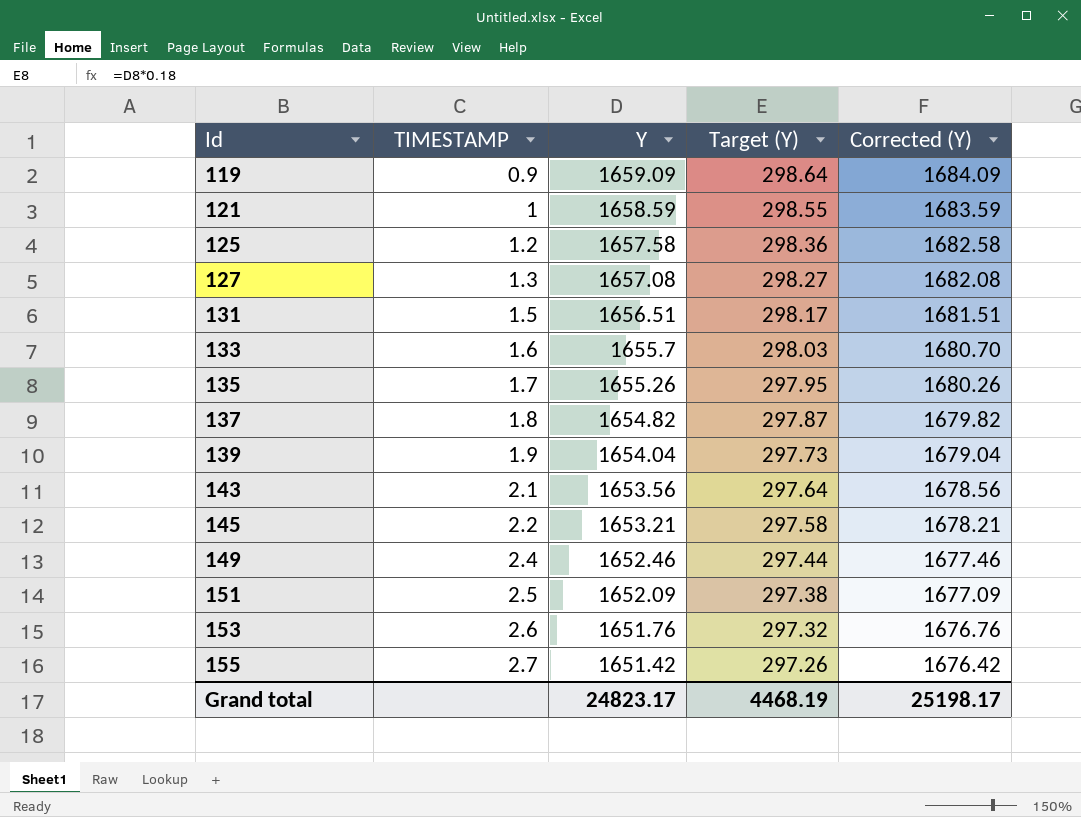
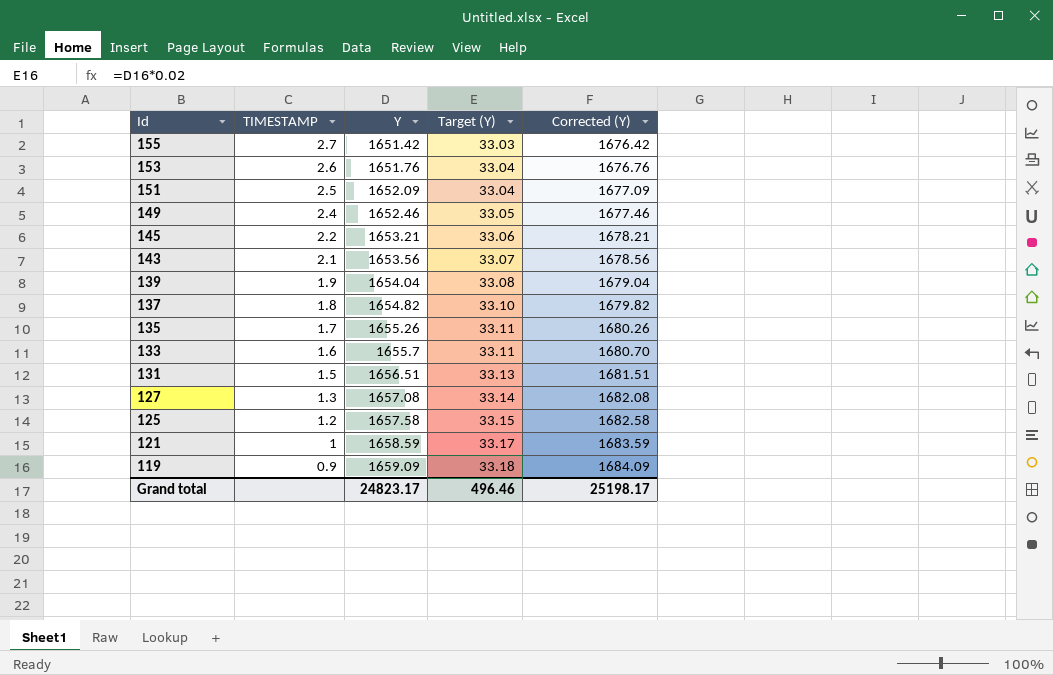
row order: Id ascending -> Id descending
column Target (Y) | formula: [Y] * 0.18 -> [Y] * 0.02
Grand total | Target (Y): 4468.19 -> 496.46

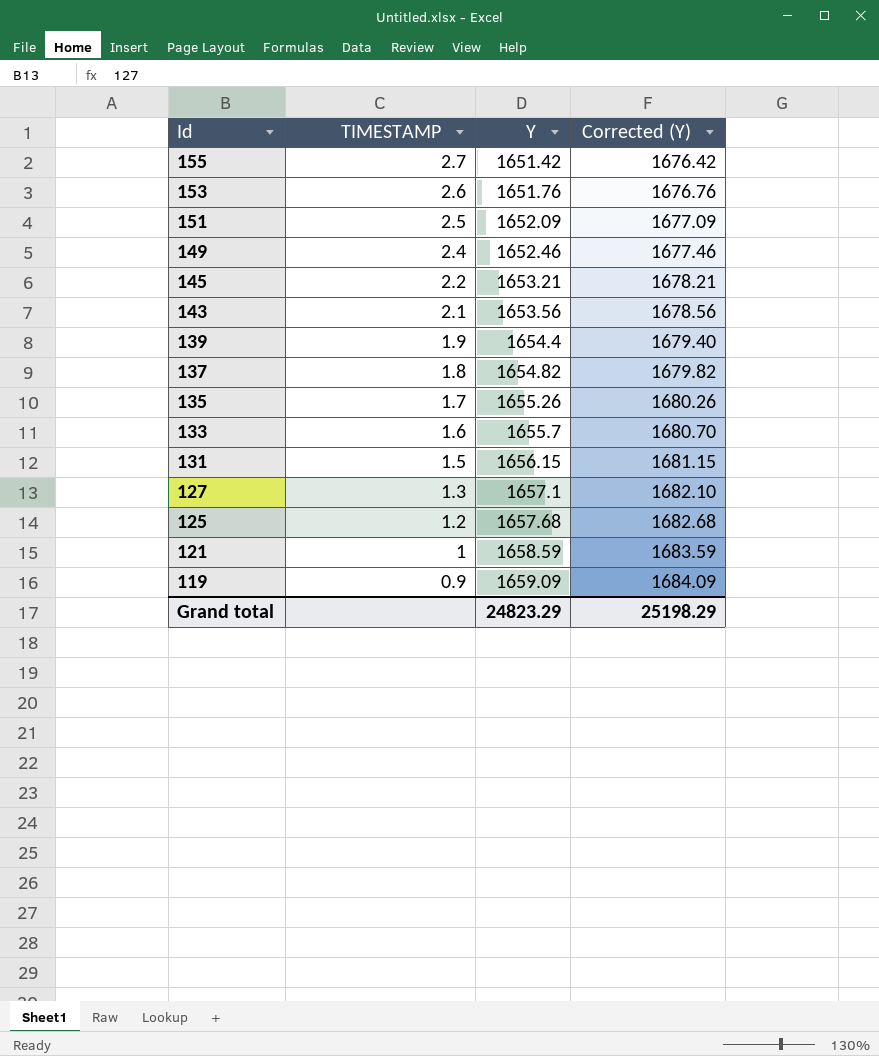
column Target (Y) | formula: [Y] * 0.02 -> none
139 | Y: 1654.04 -> 1654.4
139 | Corrected (Y): 1679.04 -> 1679.40
131 | Y: 1656.51 -> 1656.15
131 | Corrected (Y): 1681.51 -> 1681.15
127 | Y: 1657.08 -> 1657.1
127 | Corrected (Y): 1682.08 -> 1682.10
125 | Y: 1657.58 -> 1657.68
125 | Corrected (Y): 1682.58 -> 1682.68
Grand total | Y: 24823.17 -> 24823.29
Grand total | Corrected (Y): 25198.17 -> 25198.29

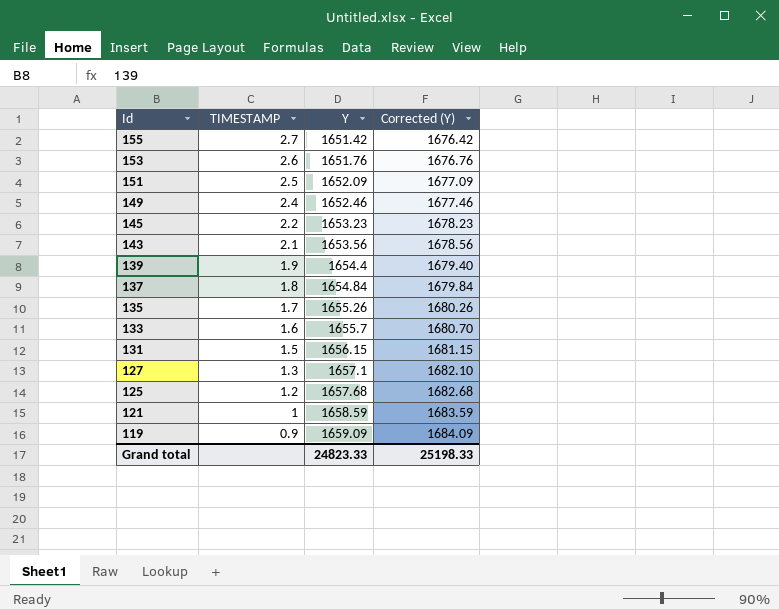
145 | Y: 1653.21 -> 1653.23
145 | Corrected (Y): 1678.21 -> 1678.23
137 | Y: 1654.82 -> 1654.84
137 | Corrected (Y): 1679.82 -> 1679.84
Grand total | Y: 24823.29 -> 24823.33
Grand total | Corrected (Y): 25198.29 -> 25198.33

